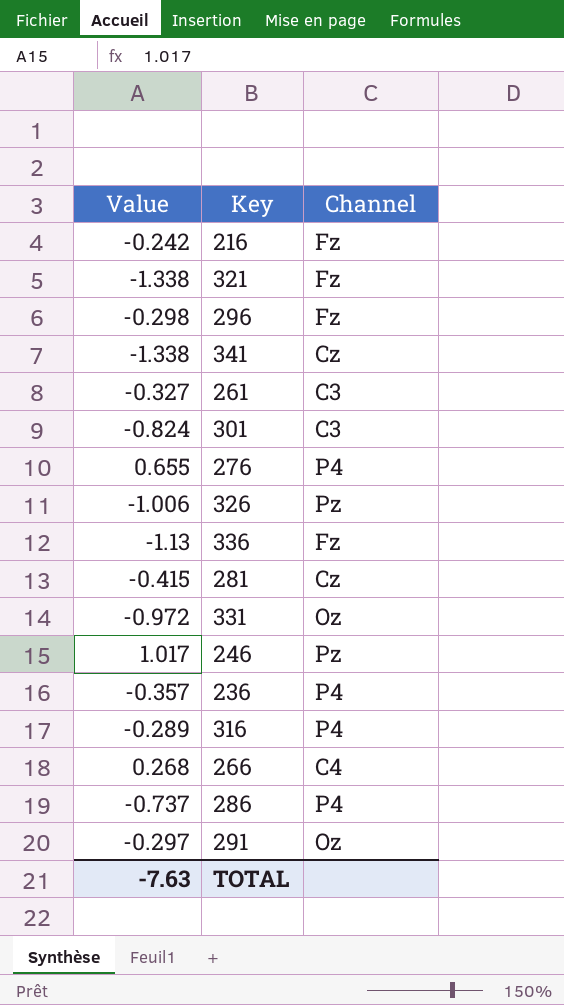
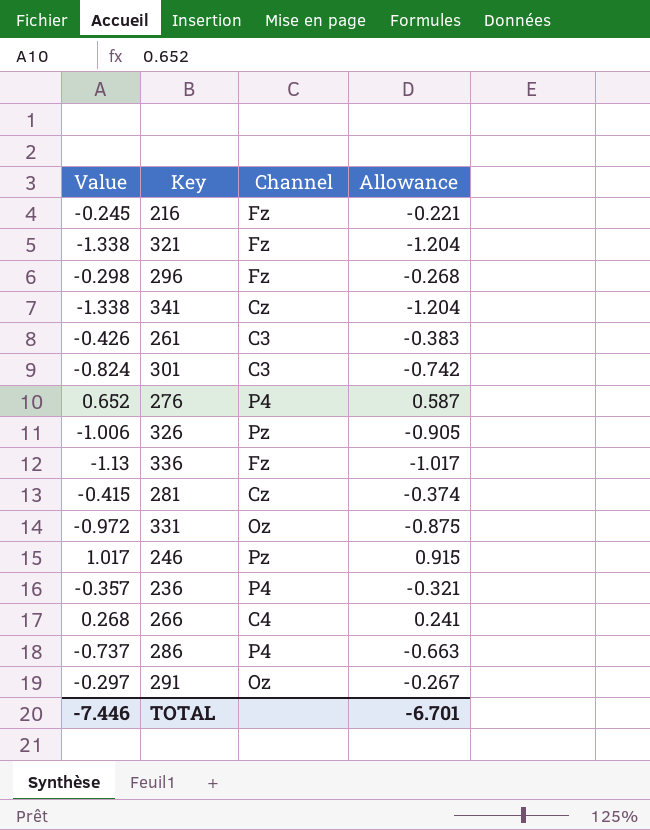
column Allowance | formula: none -> [Value] * 0.9
row 316: -0.289 | P4 -> none
216 | Value: -0.242 -> -0.245
261 | Value: -0.327 -> -0.426
276 | Value: 0.655 -> 0.652
TOTAL | Value: -7.63 -> -7.446

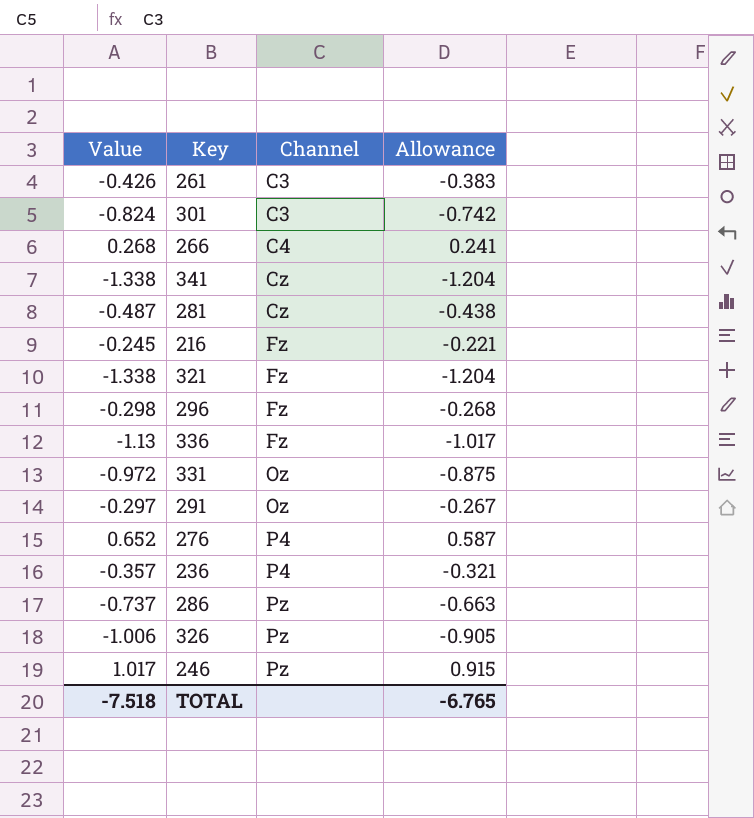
row order: none -> Channel ascending
281 | Value: -0.415 -> -0.487
281 | Allowance: -0.374 -> -0.438
286 | Channel: P4 -> Pz
TOTAL | Value: -7.446 -> -7.518
TOTAL | Allowance: -6.701 -> -6.765

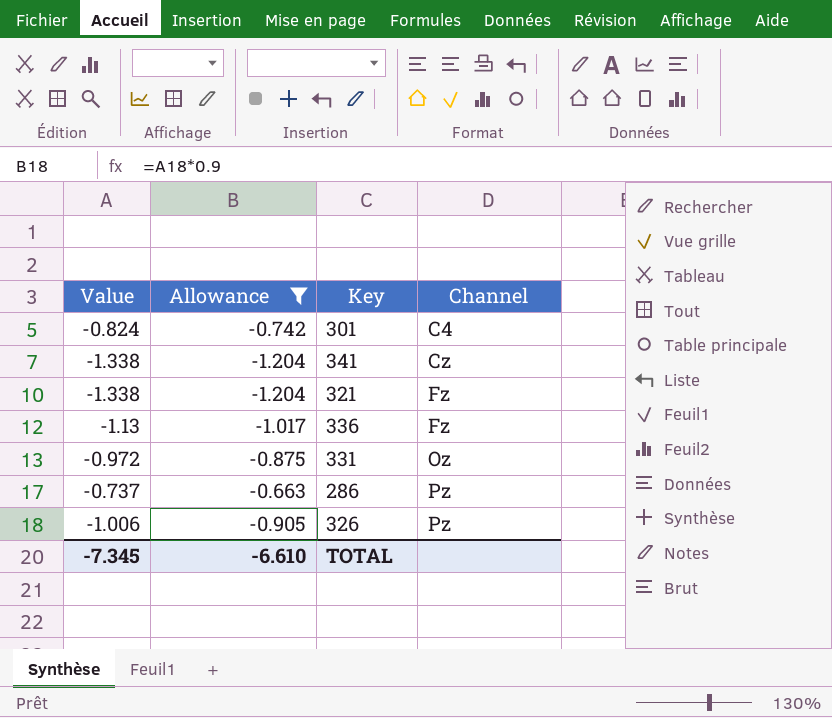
filter: none -> Allowance <= -0.663
column Allowance | position: 4 -> 2
301 | Channel: C3 -> C4
TOTAL | Value: -7.518 -> -7.345
TOTAL | Allowance: -6.765 -> -6.610

